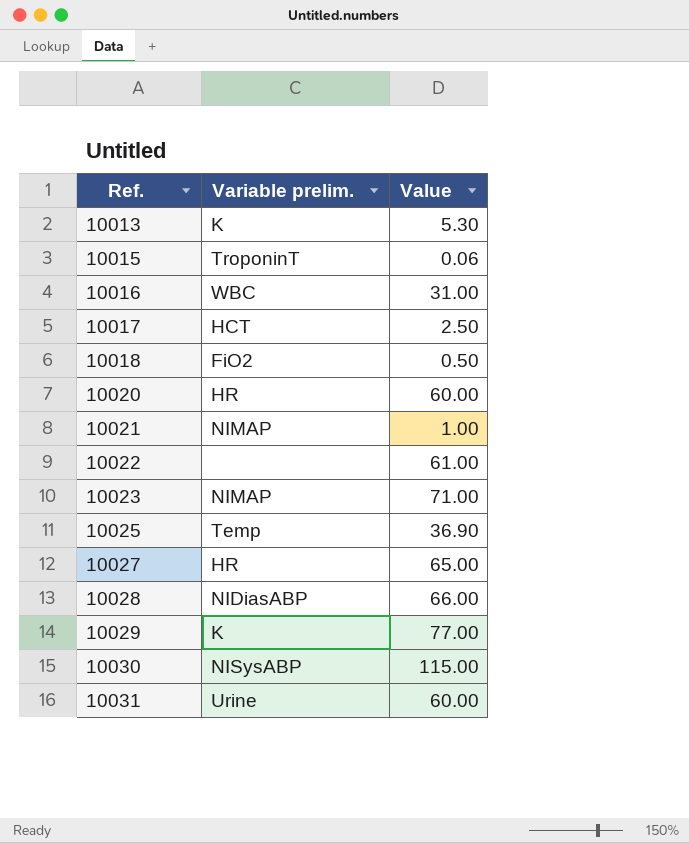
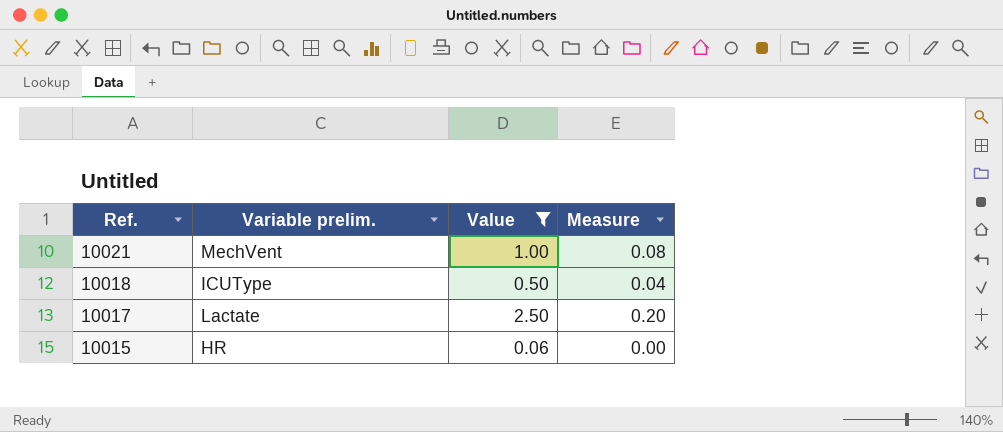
filter: none -> Value <= 2.50
row order: Ref. ascending -> Ref. descending
column Measure | formula: none -> [Value] * 0.08
10021 | Variable prelim.: NIMAP -> MechVent
10018 | Variable prelim.: FiO2 -> ICUType
10017 | Variable prelim.: HCT -> Lactate
10015 | Variable prelim.: TroponinT -> HR

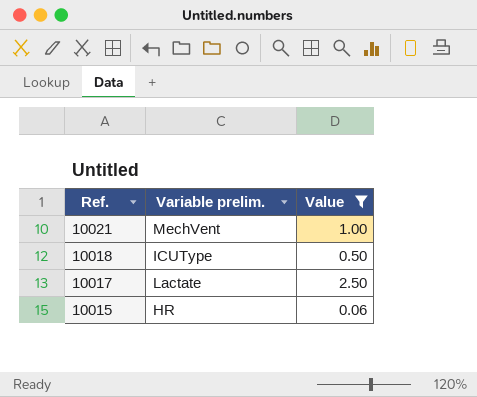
column Measure | formula: [Value] * 0.08 -> none

